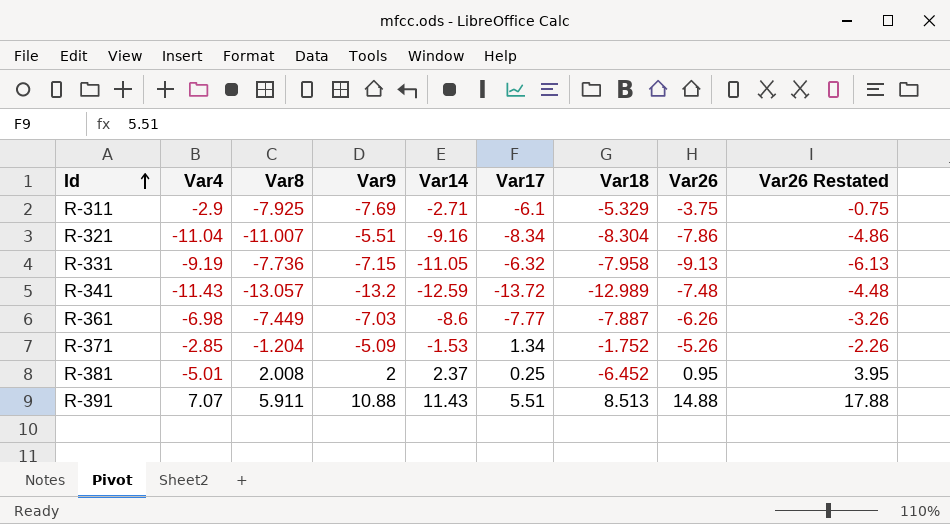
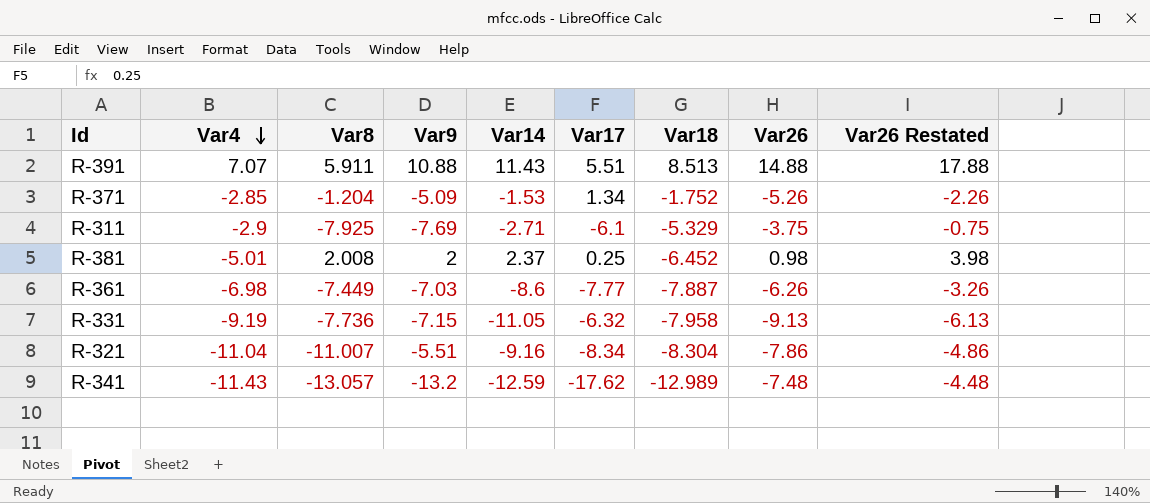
row order: Id ascending -> Var4 descending
R-381 | Var26: 0.95 -> 0.98
R-381 | Var26 Restated: 3.95 -> 3.98
R-341 | Var17: -13.72 -> -17.62

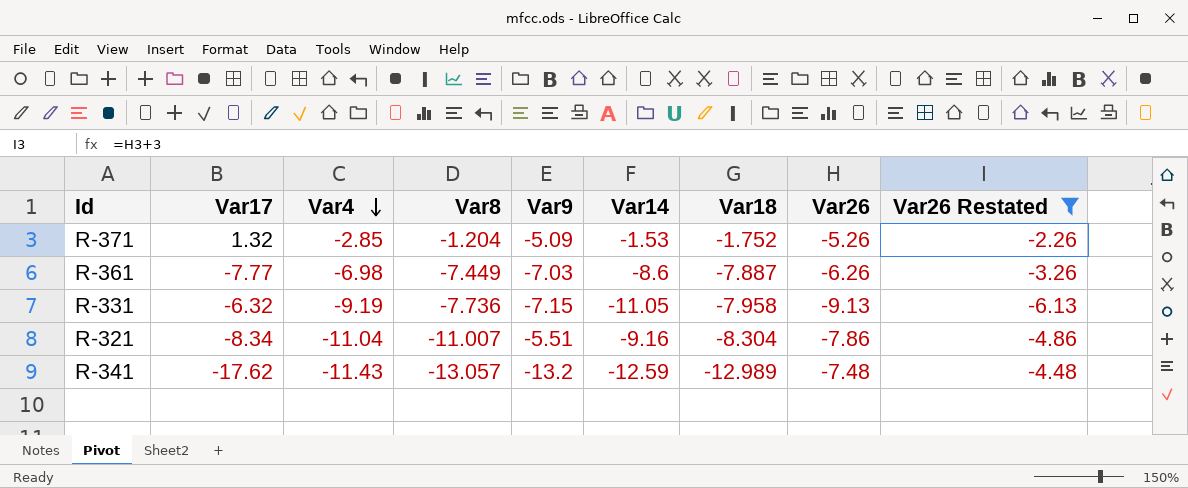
filter: none -> Var26 Restated <= -2.26
column Var17 | position: 6 -> 2
R-371 | Var17: 1.34 -> 1.32

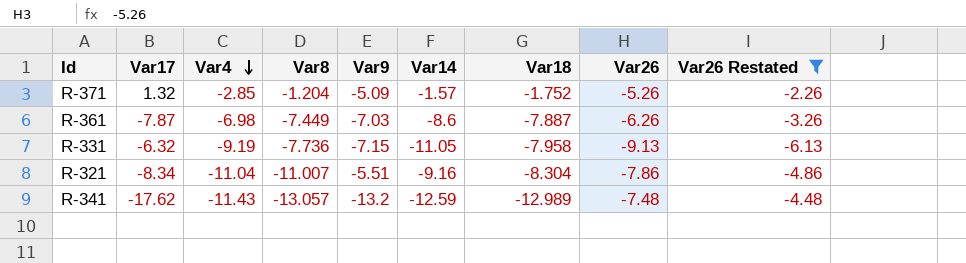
R-371 | Var14: -1.53 -> -1.57
R-361 | Var17: -7.77 -> -7.87

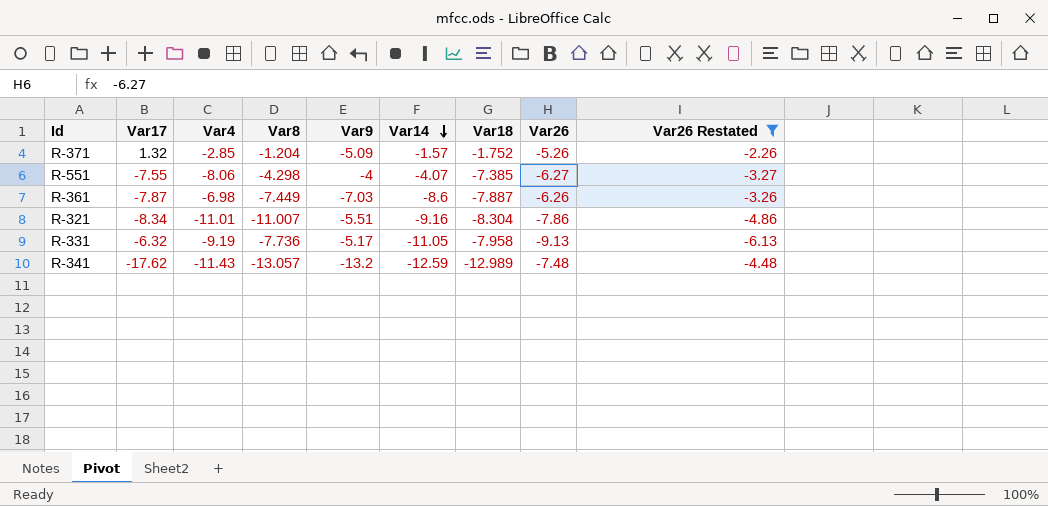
row order: Var4 descending -> Var14 descending
row R-551: none -> -7.55 | -8.06 | -4.298 | -4 | -4.07 | -7.385 | -6.27 | -3.27
R-321 | Var4: -11.04 -> -11.01
R-331 | Var9: -7.15 -> -5.17

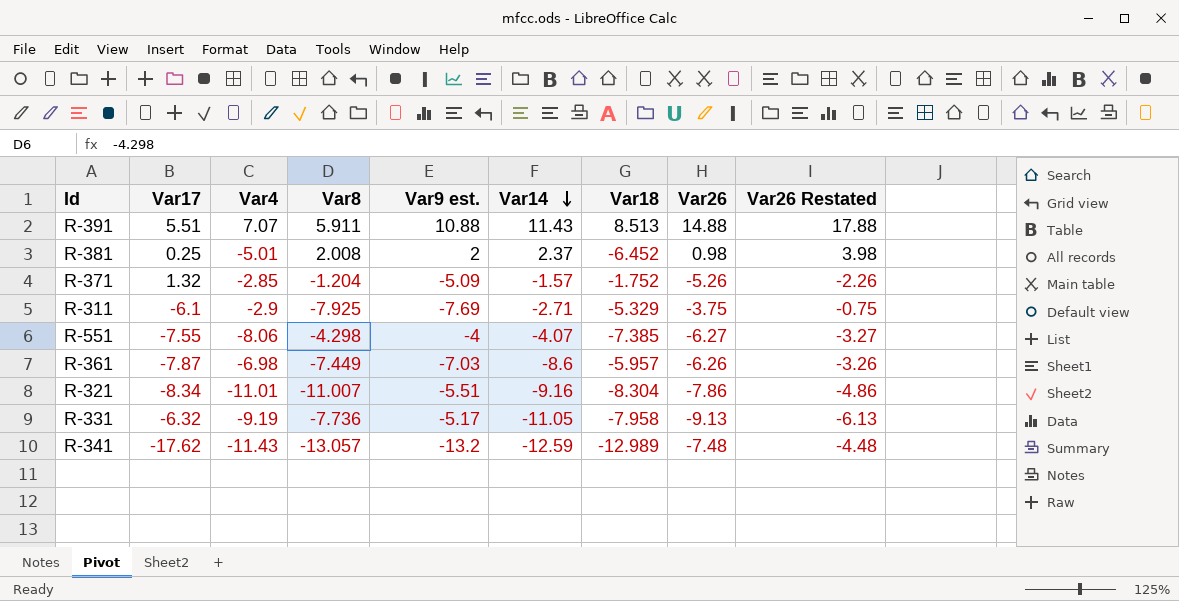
filter: Var26 Restated <= -2.26 -> none
column name: Var9 -> Var9 est.
R-361 | Var18: -7.887 -> -5.957

